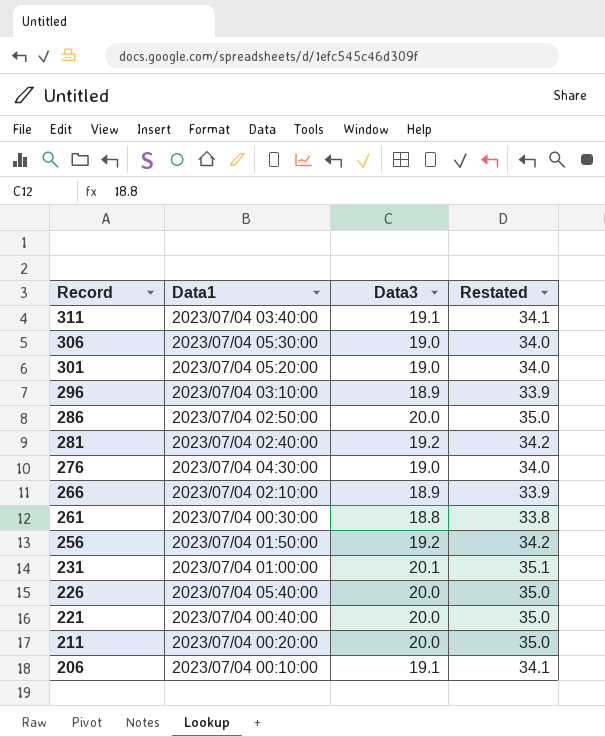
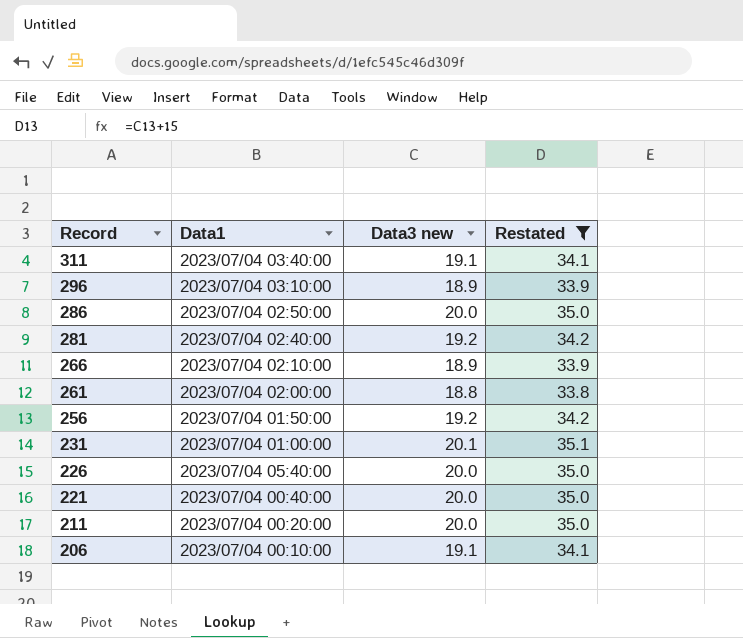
filter: none -> Restated != 34.0
column name: Data3 -> Data3 new
261 | Data1: 2023/07/04 00:30:00 -> 2023/07/04 02:00:00

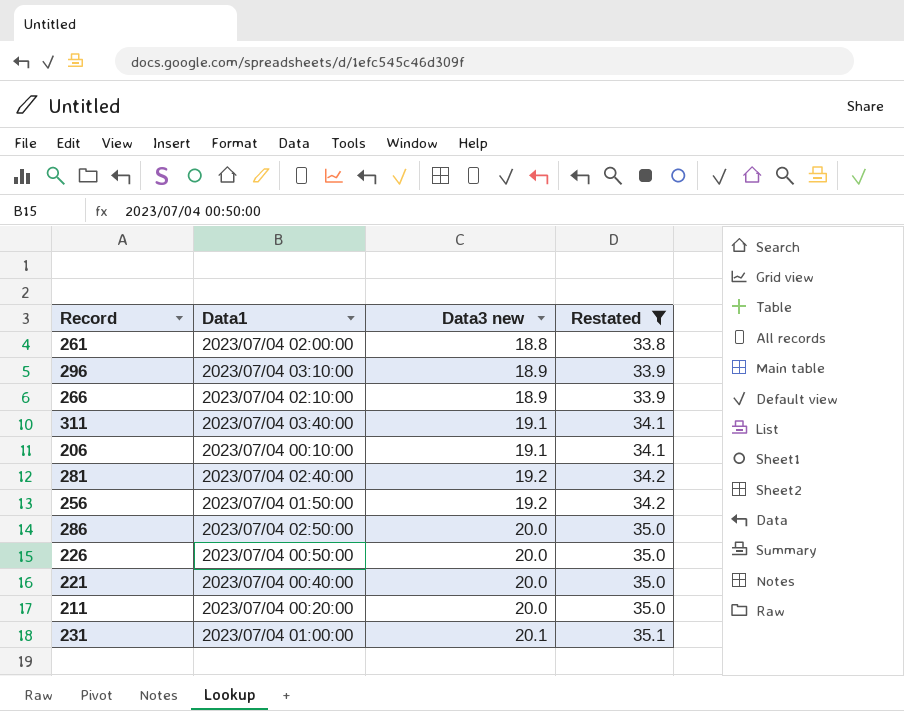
row order: Record descending -> Data3 new ascending
226 | Data1: 2023/07/04 05:40:00 -> 2023/07/04 00:50:00

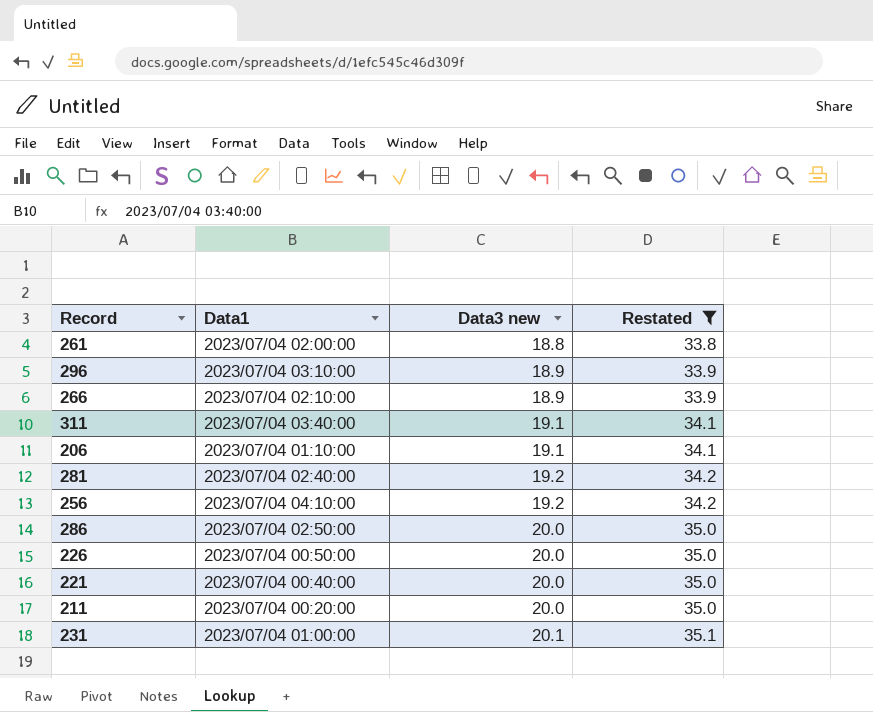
206 | Data1: 2023/07/04 00:10:00 -> 2023/07/04 01:10:00
256 | Data1: 2023/07/04 01:50:00 -> 2023/07/04 04:10:00

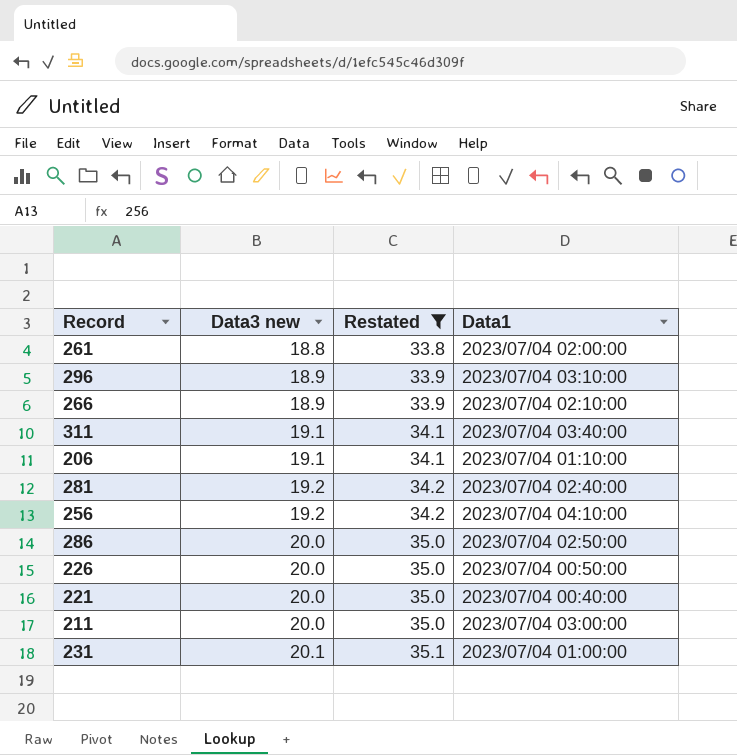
column Data1 | position: 2 -> 4
211 | Data1: 2023/07/04 00:20:00 -> 2023/07/04 03:00:00

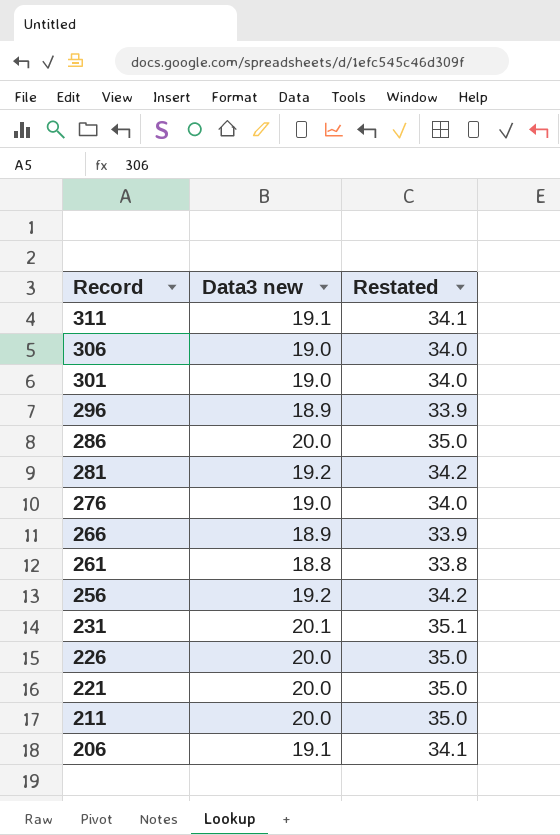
filter: Restated != 34.0 -> none
row order: Data3 new ascending -> Record descending
column Data1 | position: 4 -> none

